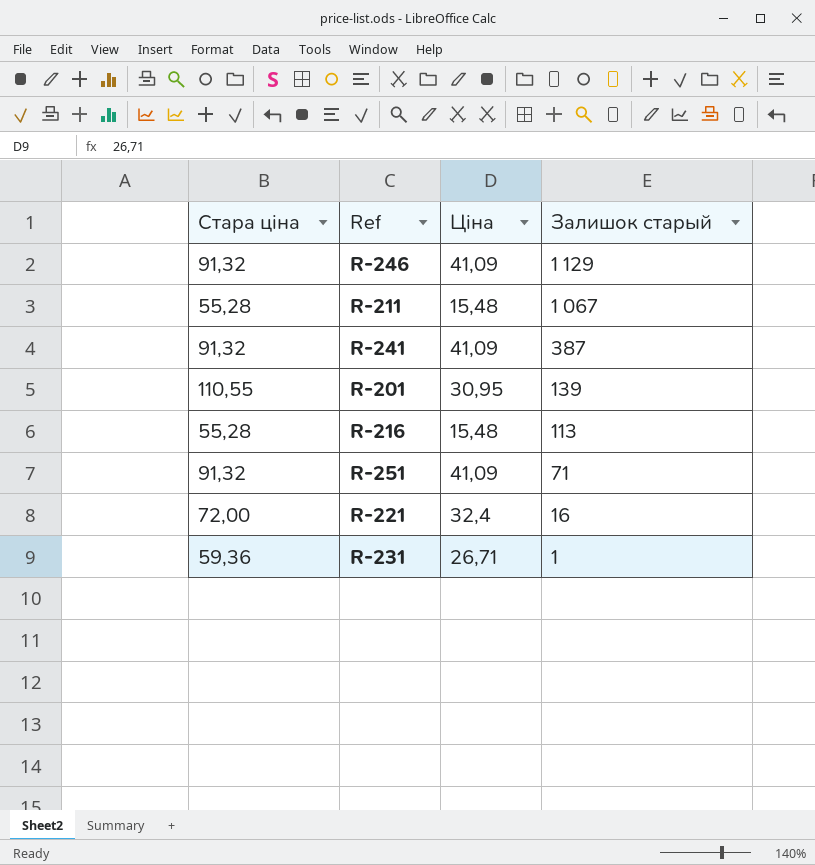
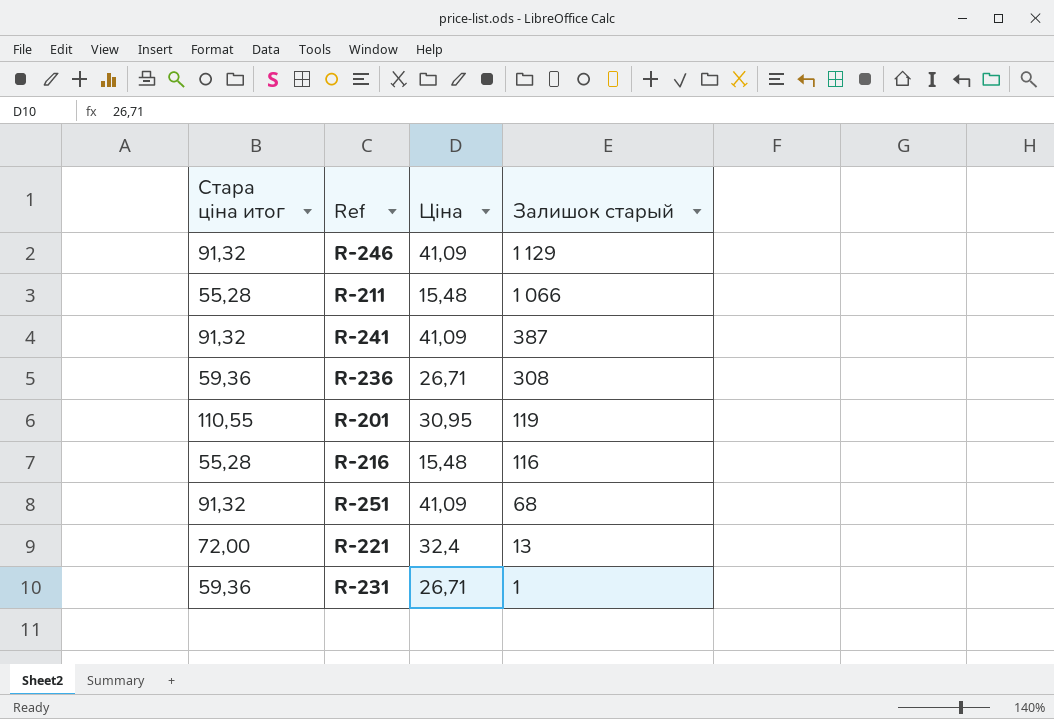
column name: Стара ціна -> Стара ціна итог
R-211 | Залишок старый: 1 067 -> 1 066
row R-236: none -> 59,36 | 26,71 | 308
R-201 | Залишок старый: 139 -> 119
R-216 | Залишок старый: 113 -> 116
R-251 | Залишок старый: 71 -> 68
R-221 | Залишок старый: 16 -> 13

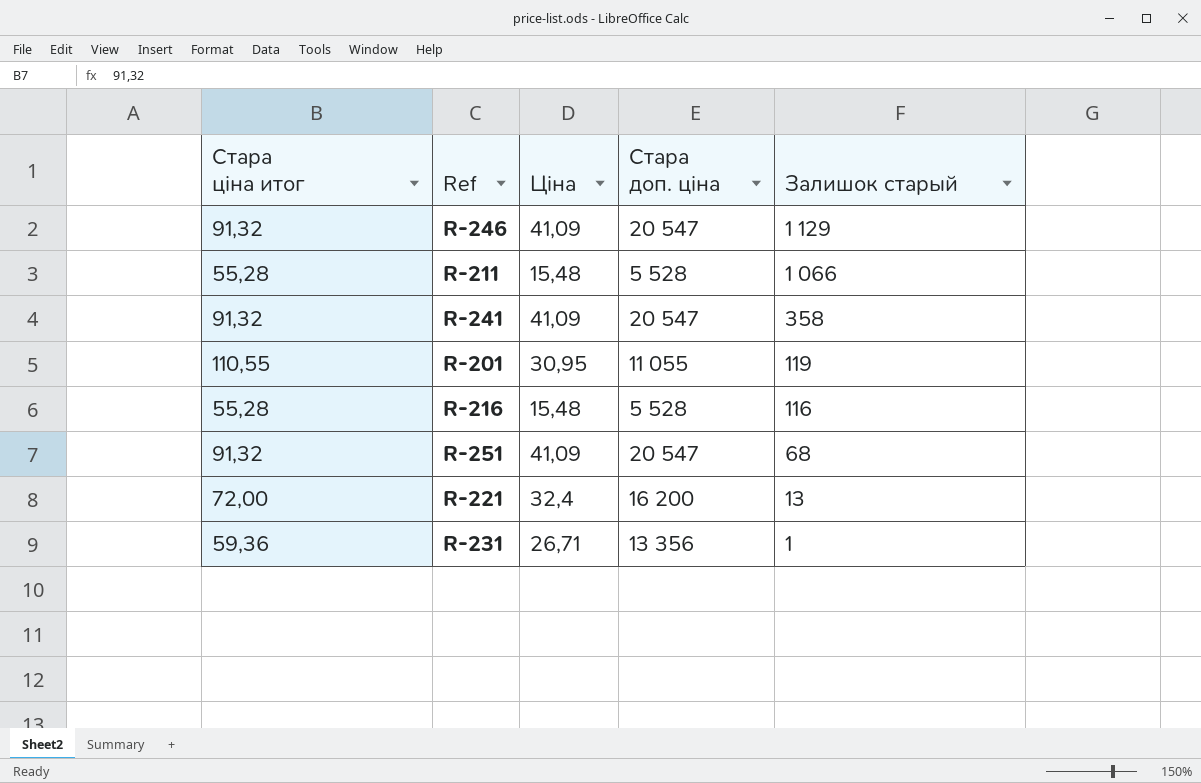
column Стара доп. ціна | position: none -> 4
row R-236: 59,36 | 26,71 | 308 -> none
R-241 | Залишок старый: 387 -> 358

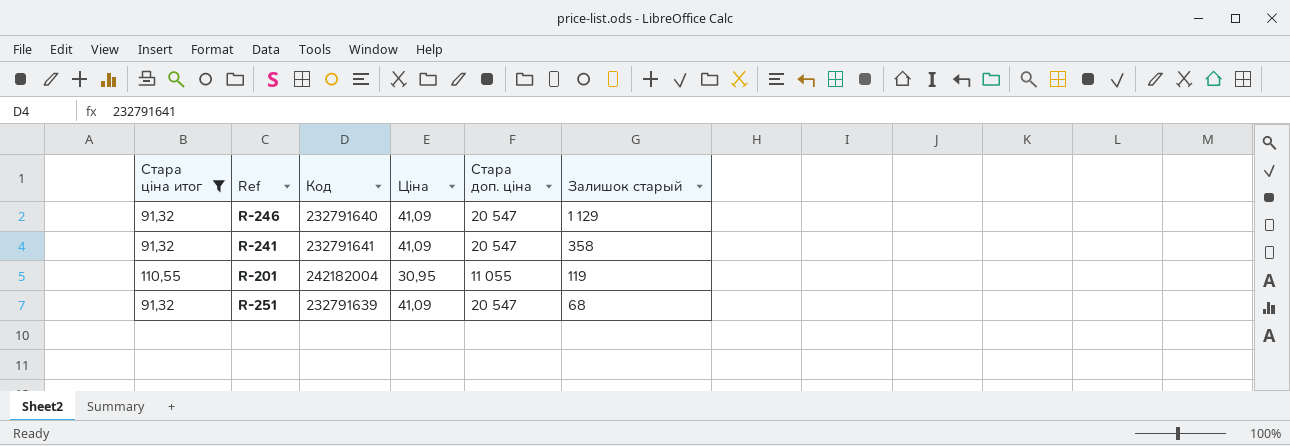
filter: none -> Стара ціна итог >= 91,32
column Код | position: none -> 3

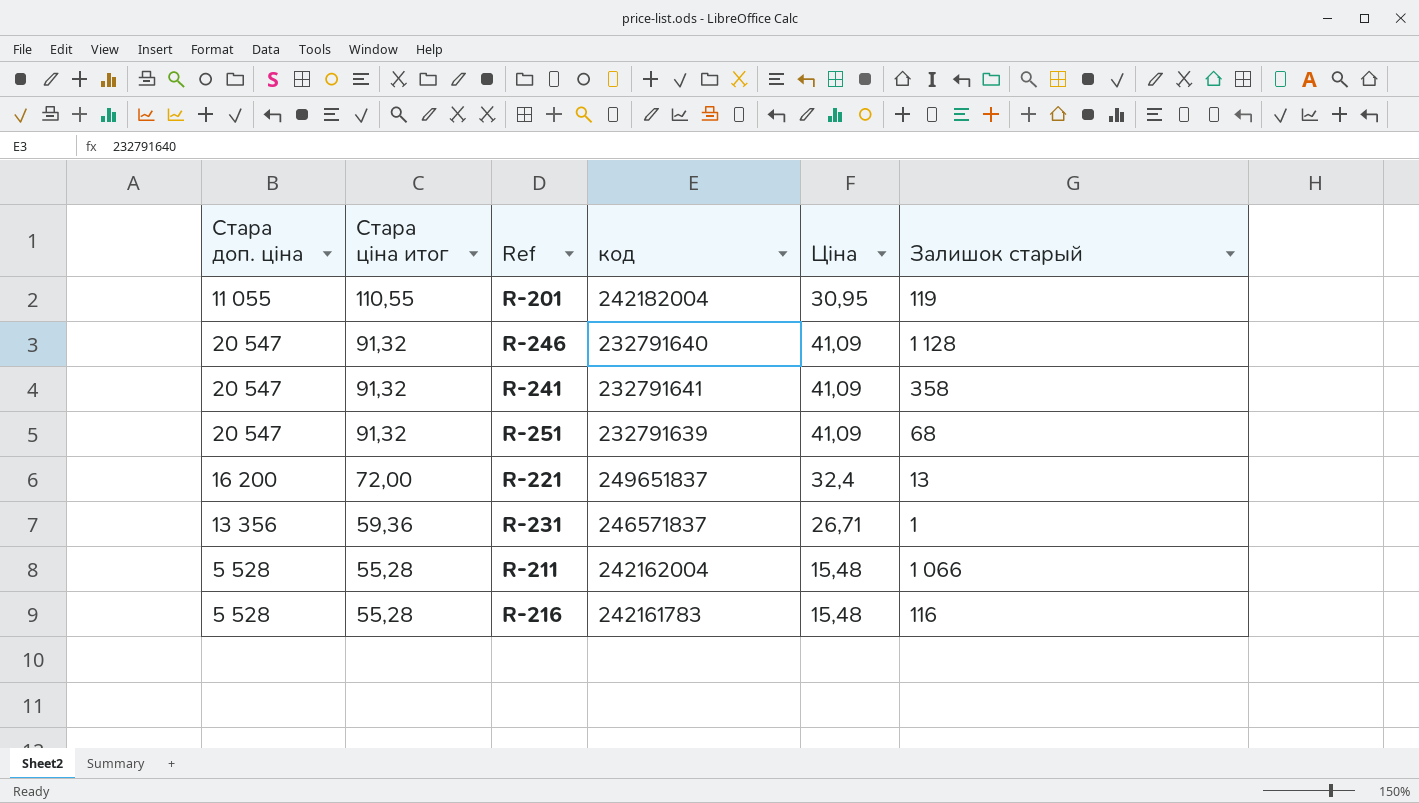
filter: Стара ціна итог >= 91,32 -> none
row order: Залишок старый descending -> Стара ціна итог descending
column Стара доп. ціна | position: 5 -> 1
column name: Код -> код
R-246 | Залишок старый: 1 129 -> 1 128

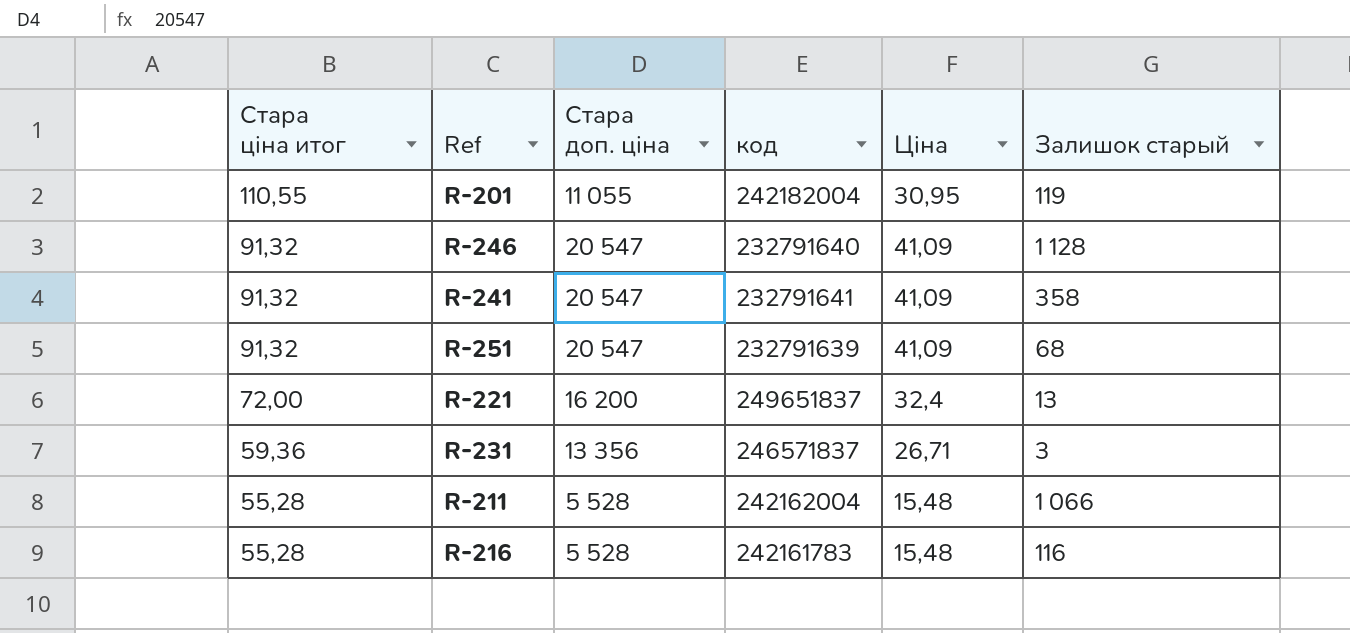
column Стара доп. ціна | position: 1 -> 3
R-231 | Залишок старый: 1 -> 3

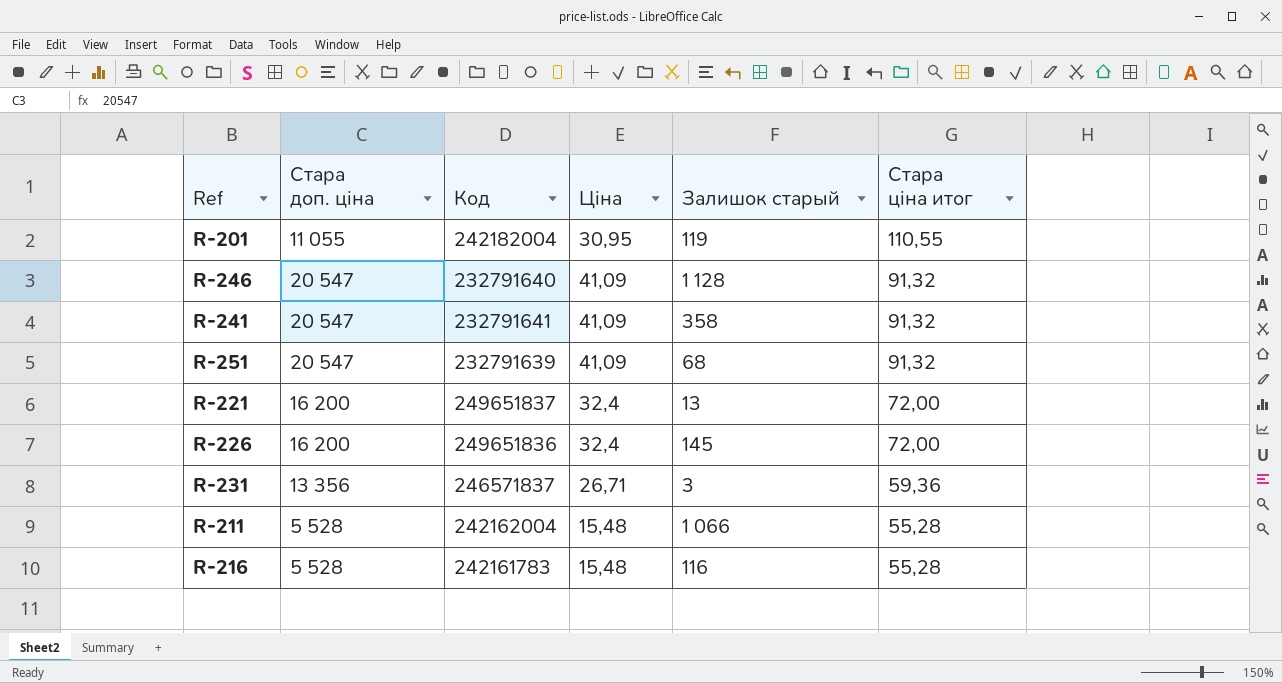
column name: код -> Код
column Стара ціна итог | position: 1 -> 6
row R-226: none -> 16 200 | 249651836 | 32,4 | 145 | 72,00

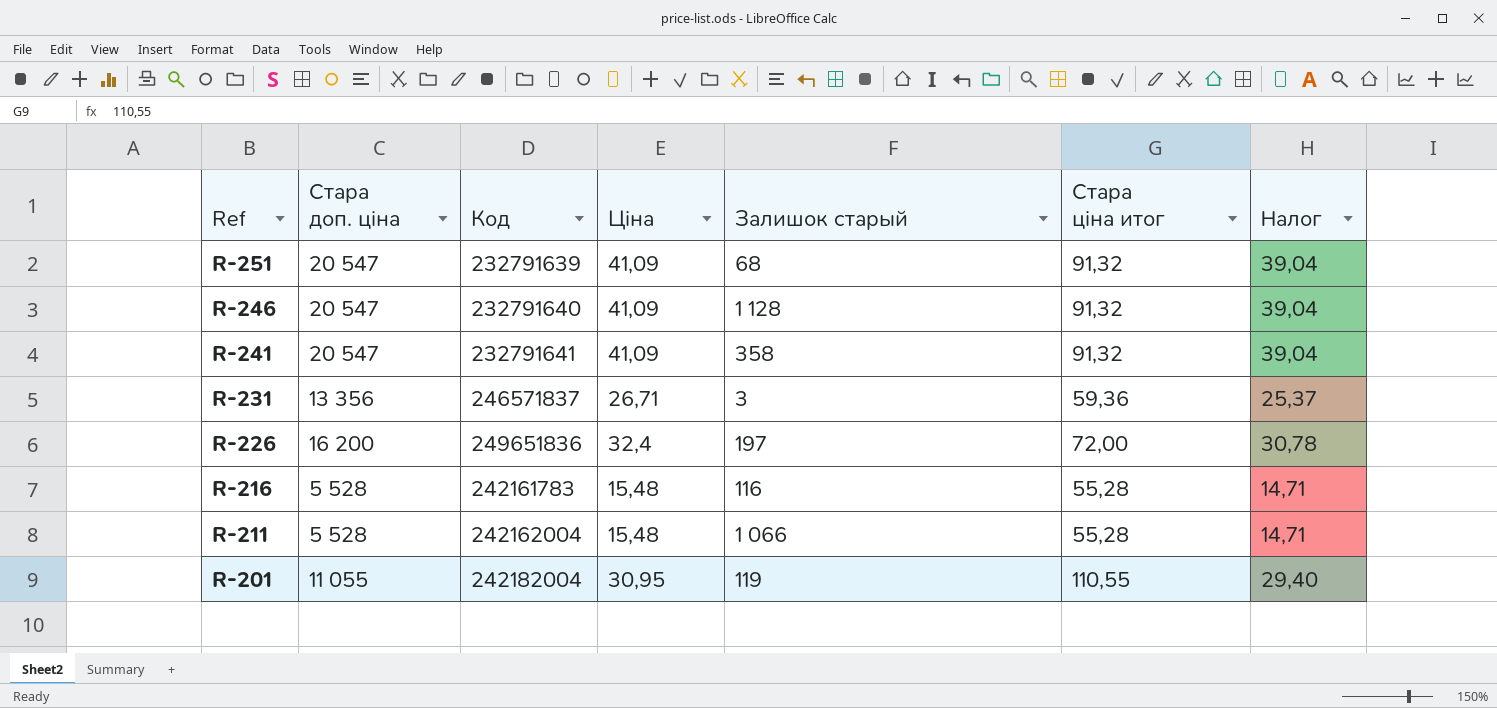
row order: Стара ціна итог descending -> Ref descending
column Налог | formula: none -> [Ціна] * 0,95
row R-221: 16 200 | 249651837 | 32,4 | 13 | 72,00 -> none
R-226 | Залишок старый: 145 -> 197

